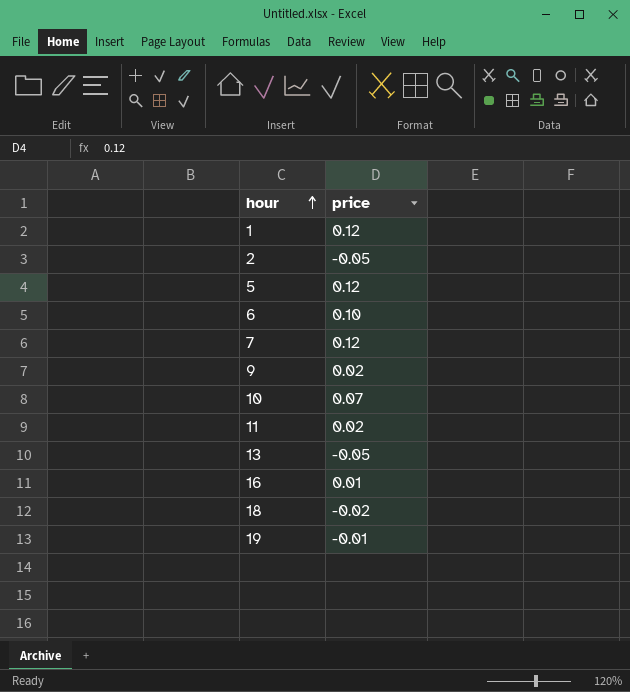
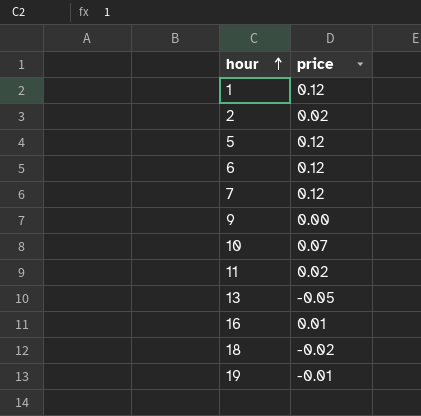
2 | price: -0.05 -> 0.02
6 | price: 0.10 -> 0.12
9 | price: 0.02 -> 0.00

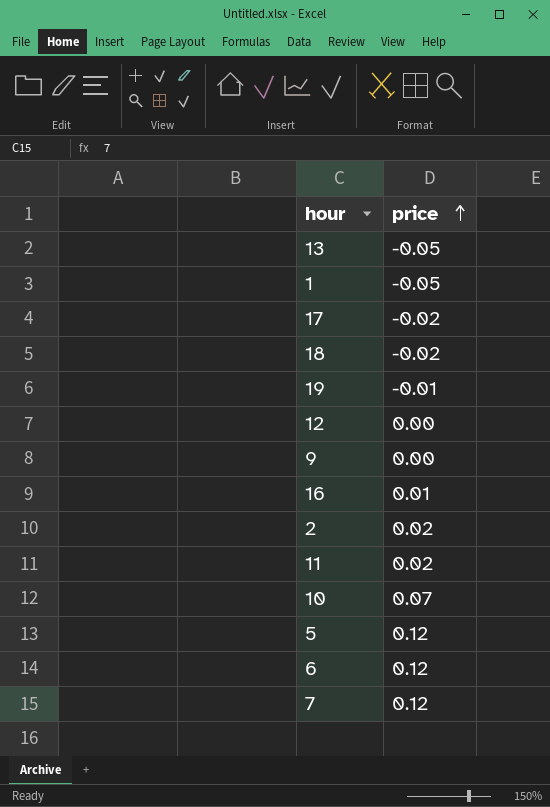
row order: hour ascending -> price ascending
1 | price: 0.12 -> -0.05
row 17: none -> -0.02
row 12: none -> 0.00

